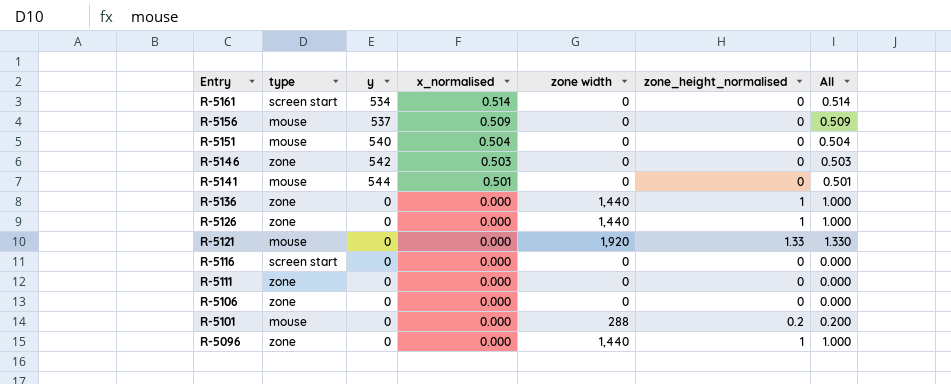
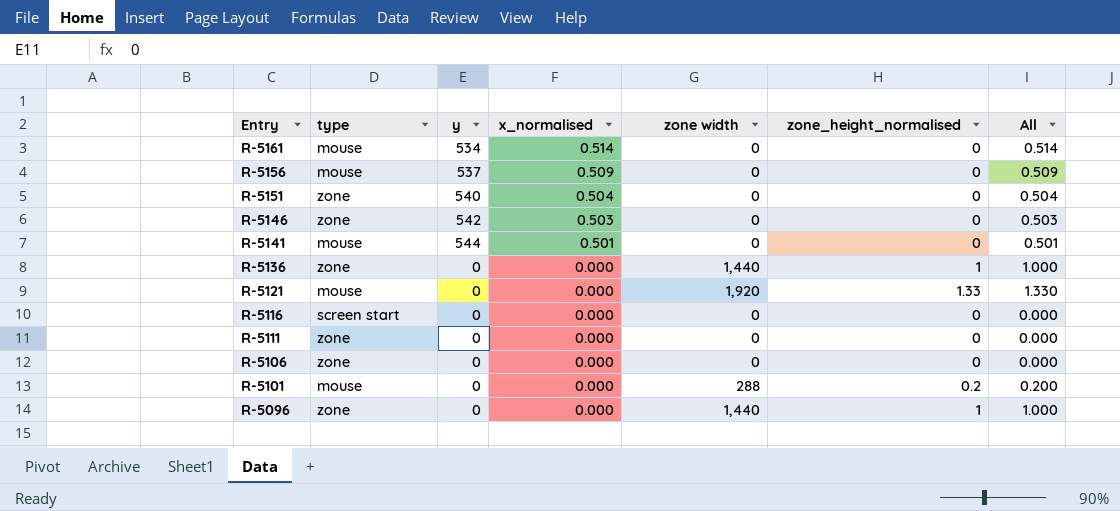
row R-5126: zone | 0 | 0.000 | 1,440 | 1 | 1.000 -> none
R-5161 | type: screen start -> mouse
R-5151 | type: mouse -> zone

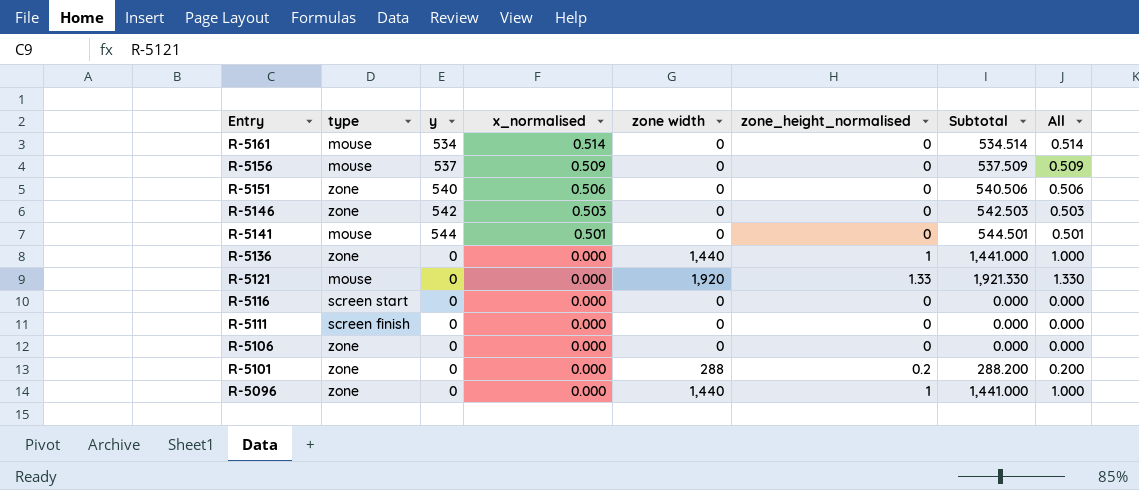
column Subtotal | formula: none -> [y] + [x_normalised] + [zone width] + [zone_height_normalised]
R-5151 | x_normalised: 0.504 -> 0.506
R-5151 | All: 0.504 -> 0.506
R-5111 | type: zone -> screen finish
R-5101 | type: mouse -> zone

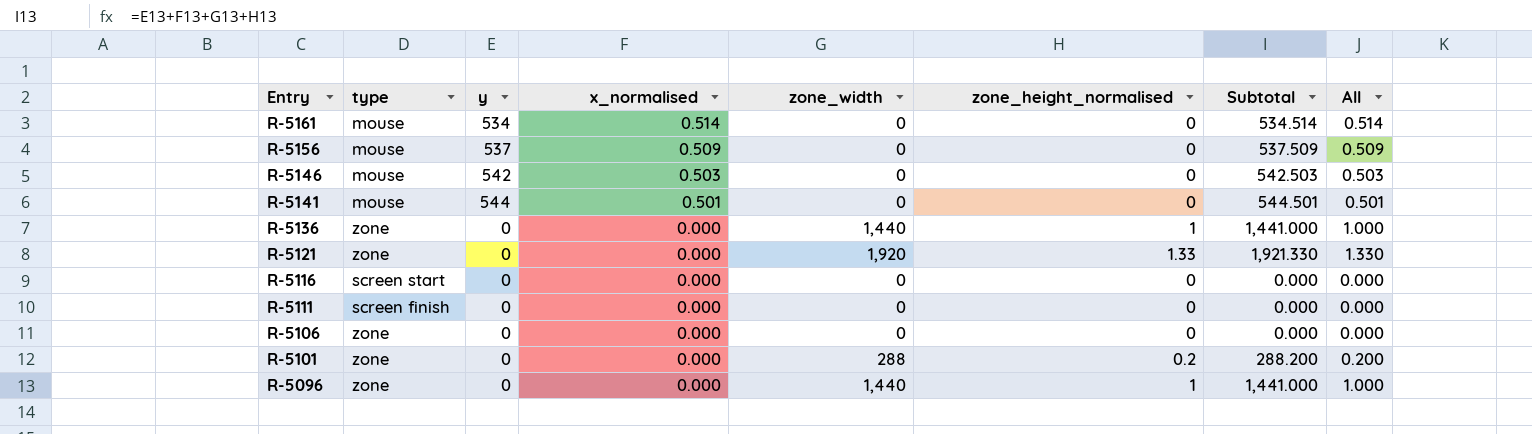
column name: zone width -> zone_width
row R-5151: zone | 540 | 0.506 | 0 | 0 | 540.506 | 0.506 -> none
R-5146 | type: zone -> mouse
R-5121 | type: mouse -> zone

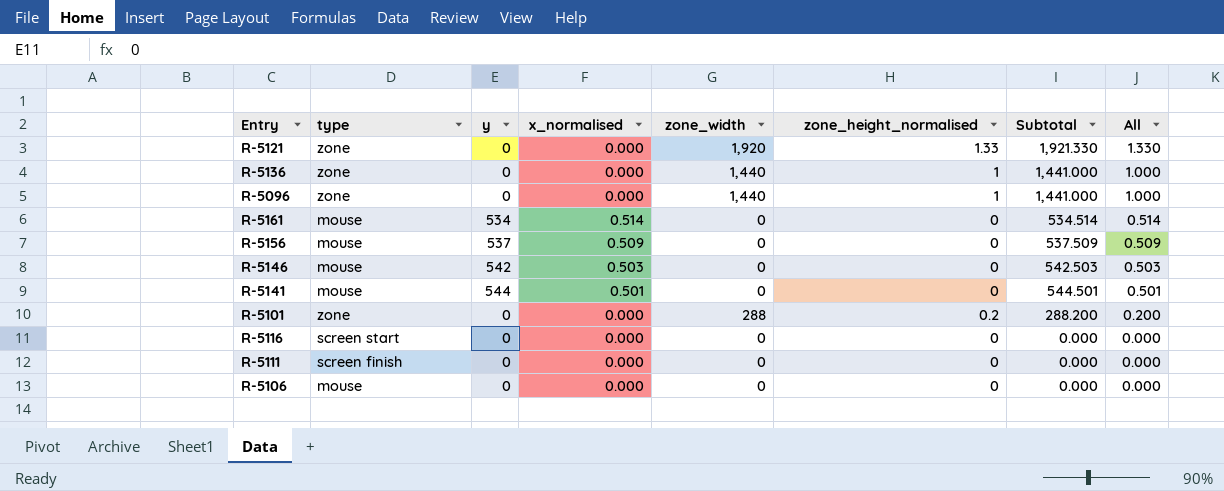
row order: Entry descending -> All descending
R-5106 | type: zone -> mouse

